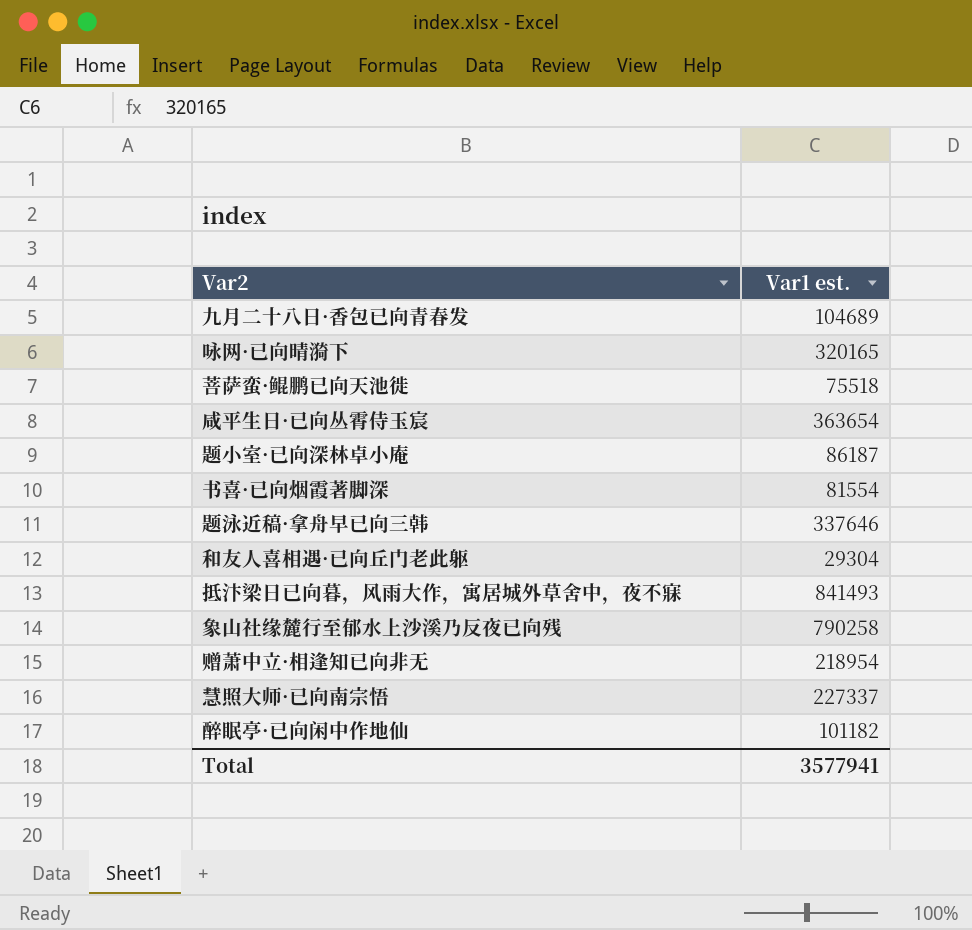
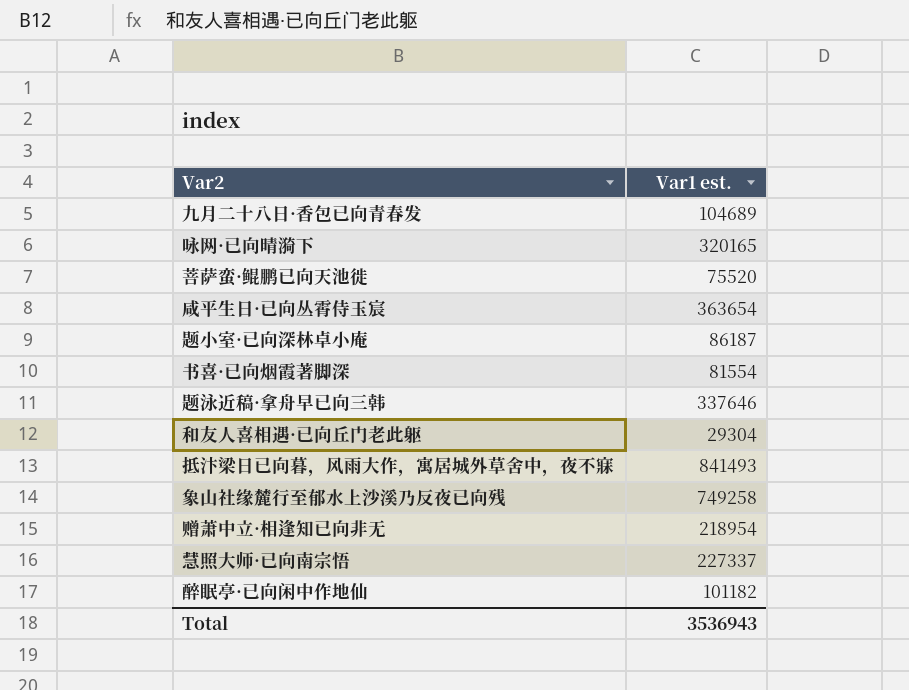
菩萨蛮·鲲鹏已向天池徙 | Var1 est.: 75518 -> 75520
象山社缘麓行至郁水上沙溪乃反夜已向残 | Var1 est.: 790258 -> 749258
Total | Var1 est.: 3577941 -> 3536943

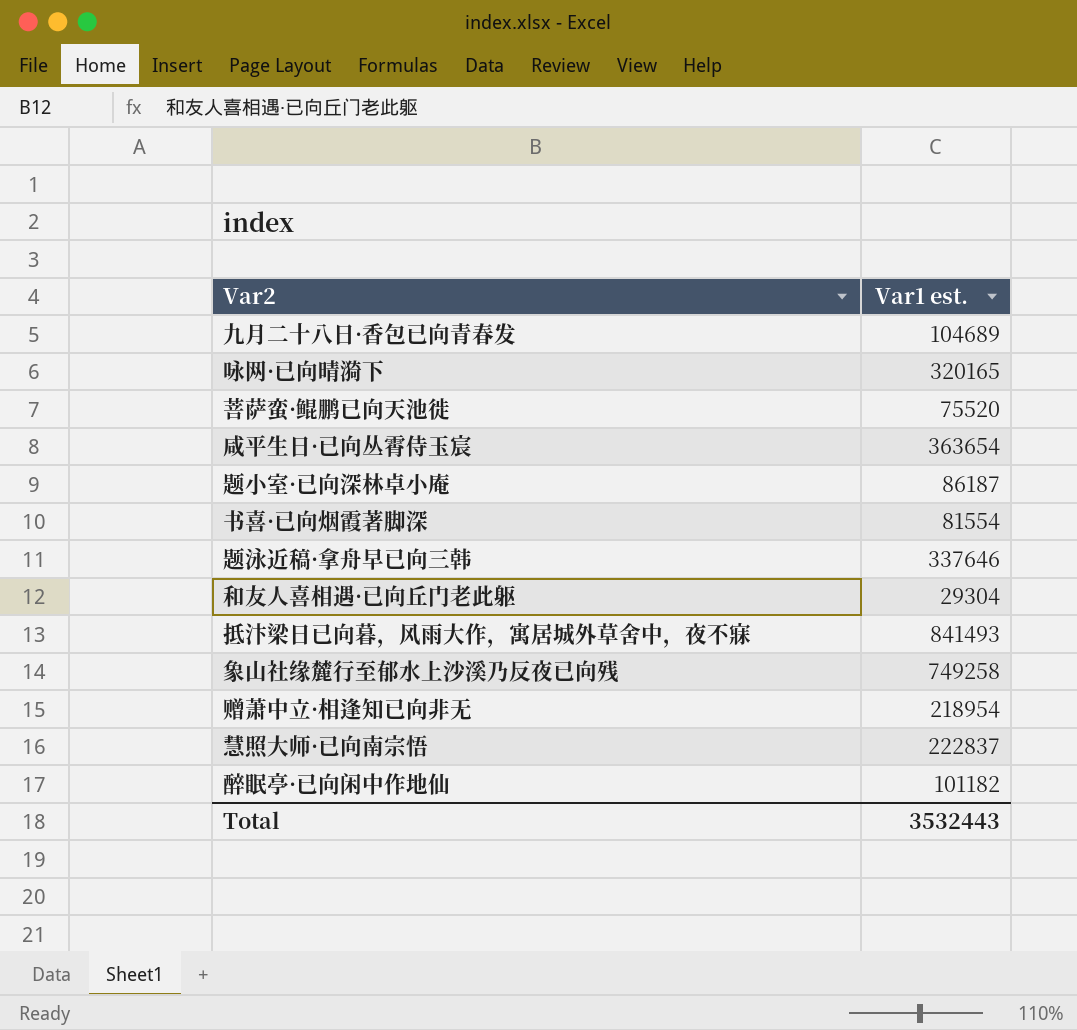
慧照大师·已向南宗悟 | Var1 est.: 227337 -> 222837
Total | Var1 est.: 3536943 -> 3532443

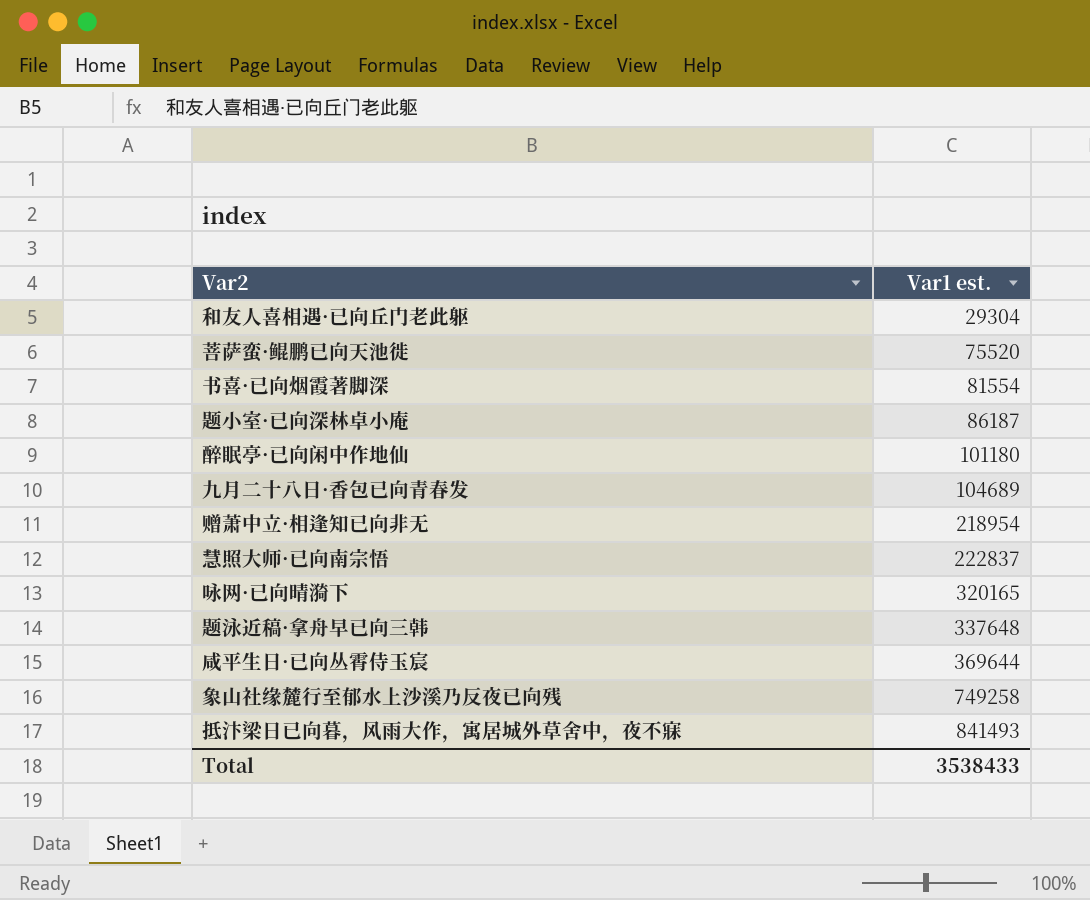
row order: none -> Var1 est. ascending
醉眠亭·已向闲中作地仙 | Var1 est.: 101182 -> 101180
题泳近稿·拿舟早已向三韩 | Var1 est.: 337646 -> 337648
咸平生日·已向丛霄侍玉宸 | Var1 est.: 363654 -> 369644
Total | Var1 est.: 3532443 -> 3538433

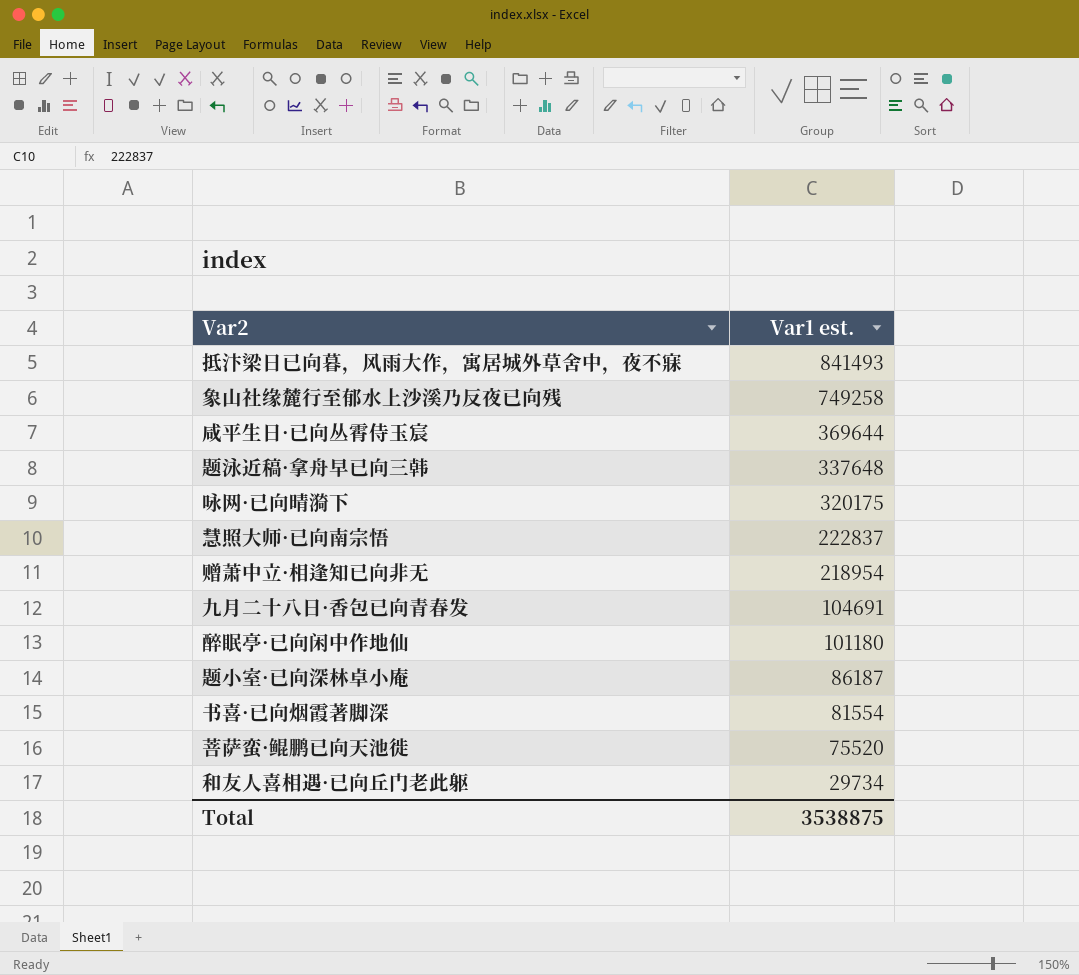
row order: Var1 est. ascending -> Var1 est. descending
咏网·已向晴漪下 | Var1 est.: 320165 -> 320175
九月二十八日·香包已向青春发 | Var1 est.: 104689 -> 104691
和友人喜相遇·已向丘门老此躯 | Var1 est.: 29304 -> 29734
Total | Var1 est.: 3538433 -> 3538875

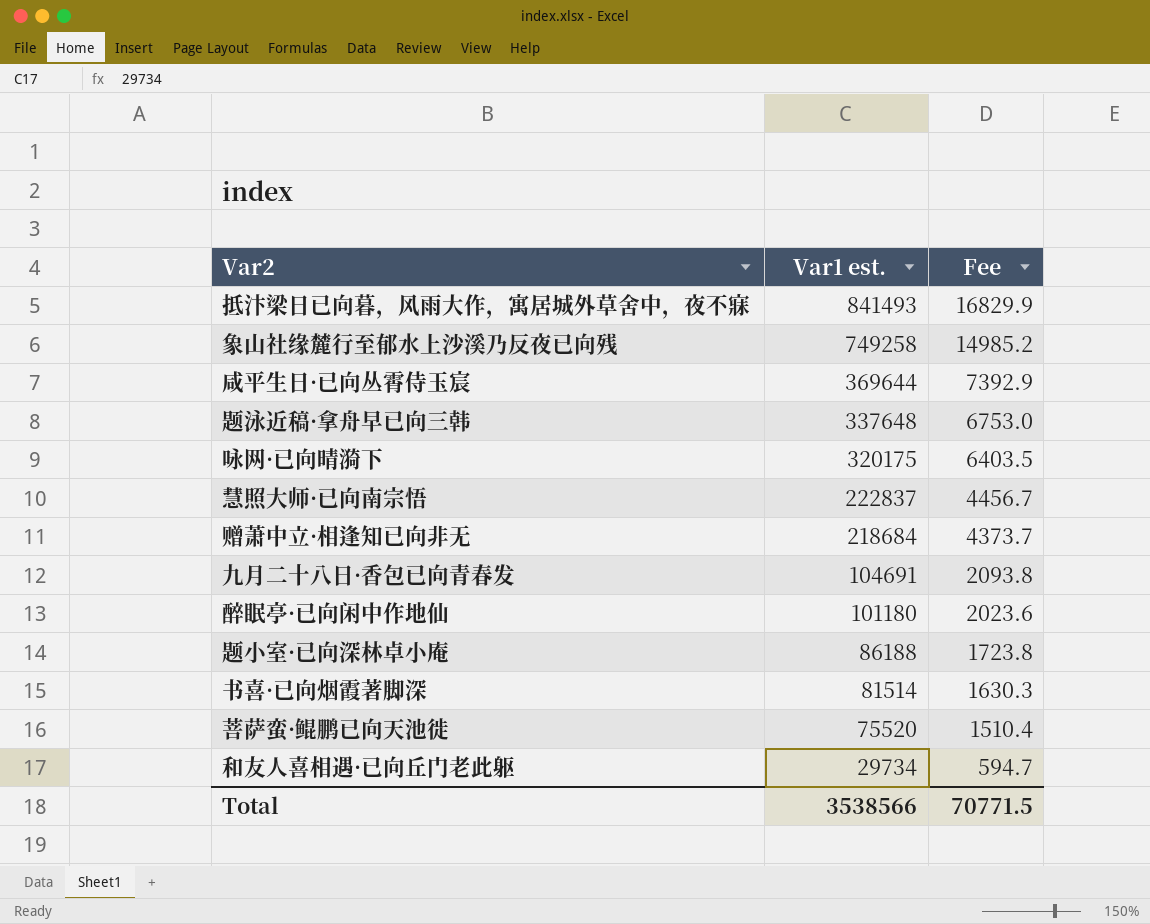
column Fee | formula: none -> [Var1 est.] * 0.02
赠萧中立·相逢知已向非无 | Var1 est.: 218954 -> 218684
题小室·已向深林卓小庵 | Var1 est.: 86187 -> 86188
书喜·已向烟霞著脚深 | Var1 est.: 81554 -> 81514
Total | Var1 est.: 3538875 -> 3538566

